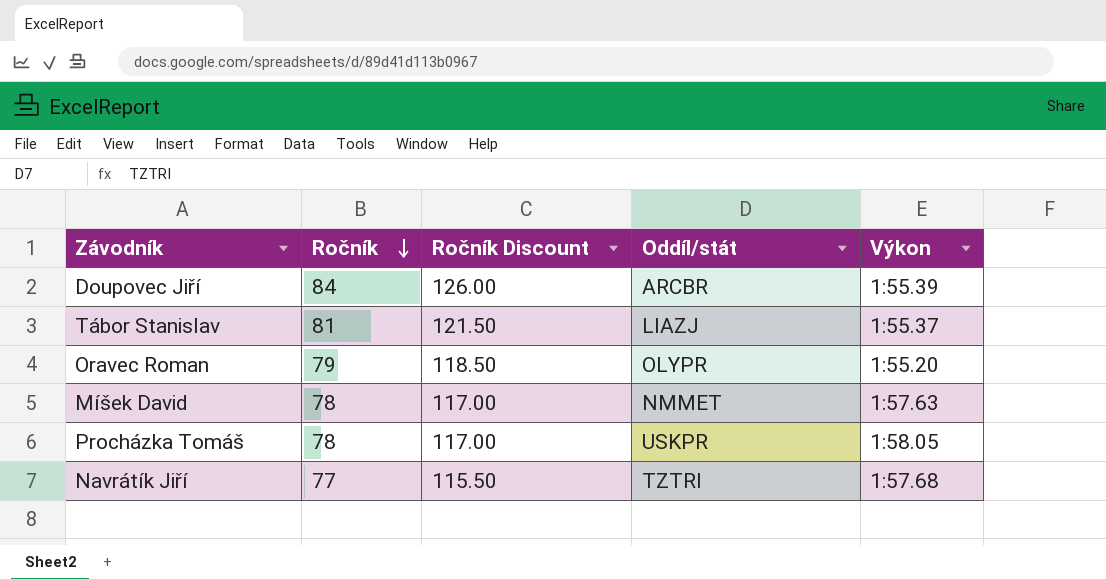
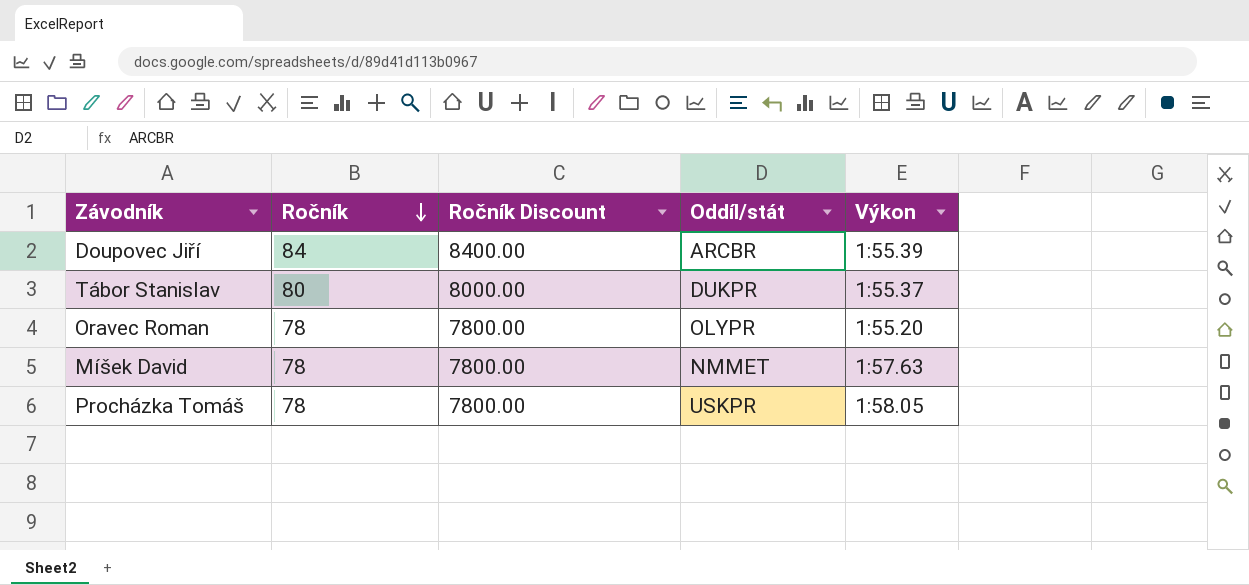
column Ročník Discount | formula: [Ročník] * 1.5 -> [Ročník] * 100
row Navrátík Jiří: 77 | 115.50 | TZTRI | 1:57.68 -> none
Tábor Stanislav | Ročník: 81 -> 80
Tábor Stanislav | Oddíl/stát: LIAZJ -> DUKPR
Oravec Roman | Ročník: 79 -> 78

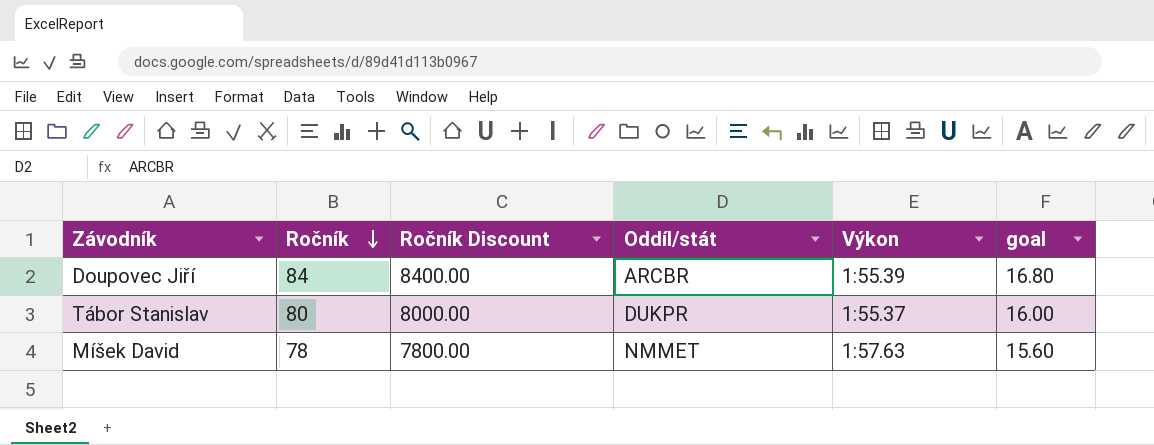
column goal | formula: none -> [Ročník] * 0.2
row Oravec Roman: 78 | 7800.00 | OLYPR | 1:55.20 -> none
row Procházka Tomáš: 78 | 7800.00 | USKPR | 1:58.05 -> none

